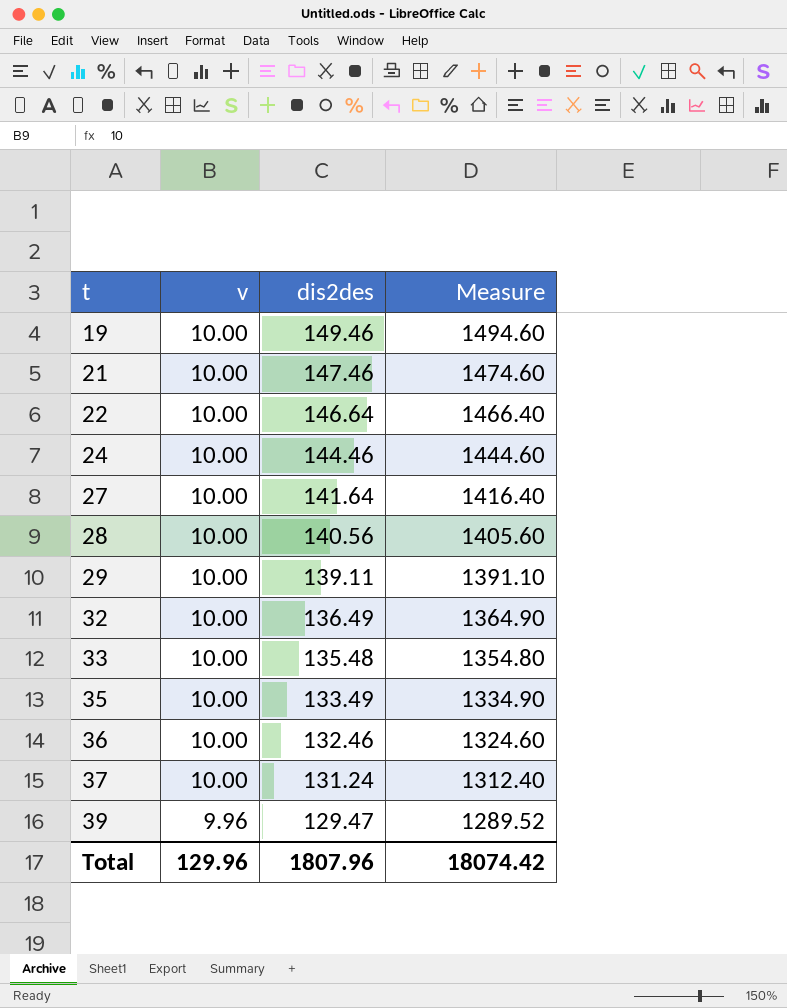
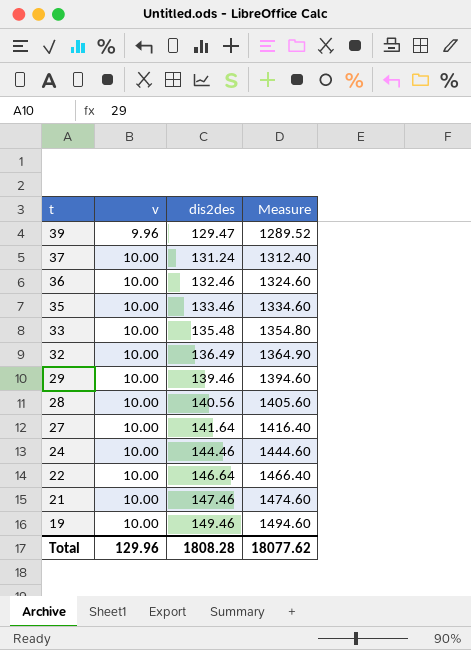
row order: t ascending -> t descending
35 | dis2des: 133.49 -> 133.46
35 | Measure: 1334.90 -> 1334.60
29 | dis2des: 139.11 -> 139.46
29 | Measure: 1391.10 -> 1394.60
Total | dis2des: 1807.96 -> 1808.28
Total | Measure: 18074.42 -> 18077.62

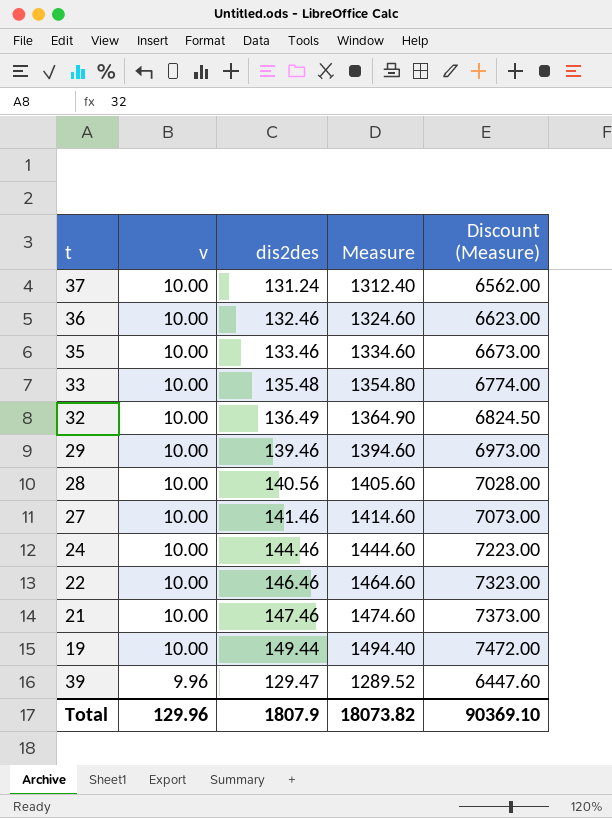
row order: t descending -> v descending
column Discount (Measure) | formula: none -> [Measure] * 5
27 | dis2des: 141.64 -> 141.46
27 | Measure: 1416.40 -> 1414.60
22 | dis2des: 146.64 -> 146.46
22 | Measure: 1466.40 -> 1464.60
19 | dis2des: 149.46 -> 149.44
19 | Measure: 1494.60 -> 1494.40
Total | dis2des: 1808.28 -> 1807.9
Total | Measure: 18077.62 -> 18073.82

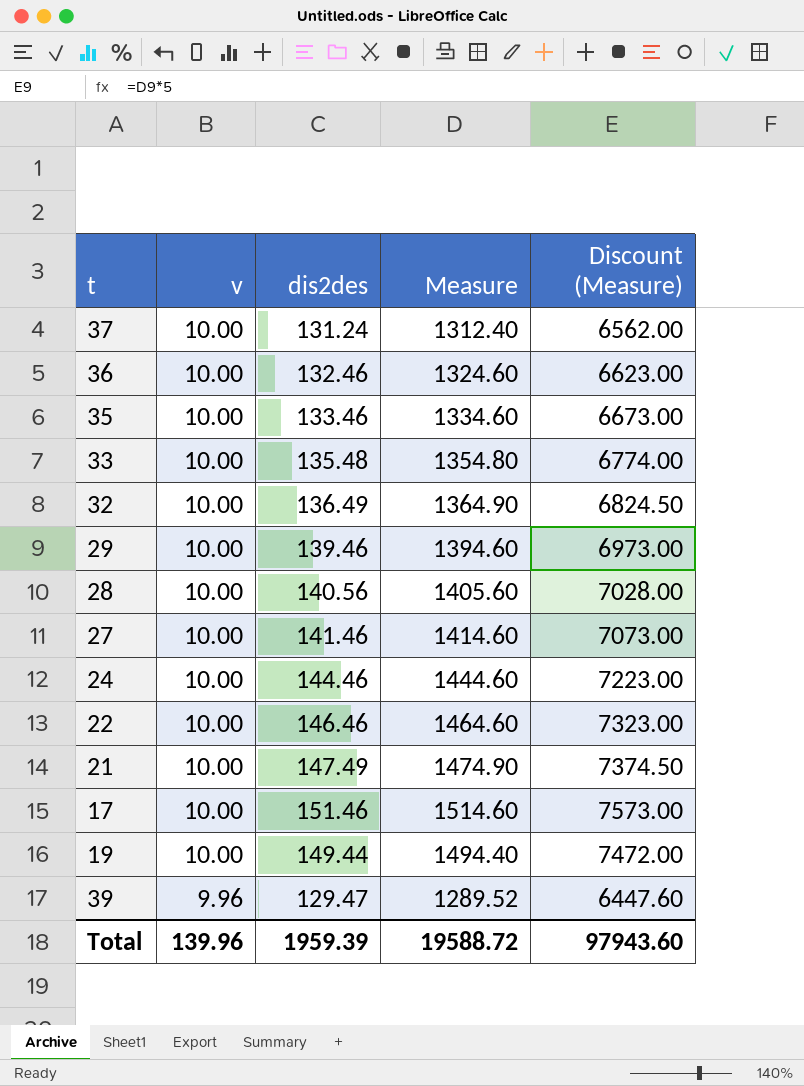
21 | dis2des: 147.46 -> 147.49
21 | Measure: 1474.60 -> 1474.90
21 | Discount (Measure): 7373.00 -> 7374.50
row 17: none -> 10.00 | 151.46 | 1514.60 | 7573.00
Total | v: 129.96 -> 139.96
Total | dis2des: 1807.9 -> 1959.39
Total | Measure: 18073.82 -> 19588.72
Total | Discount (Measure): 90369.10 -> 97943.60

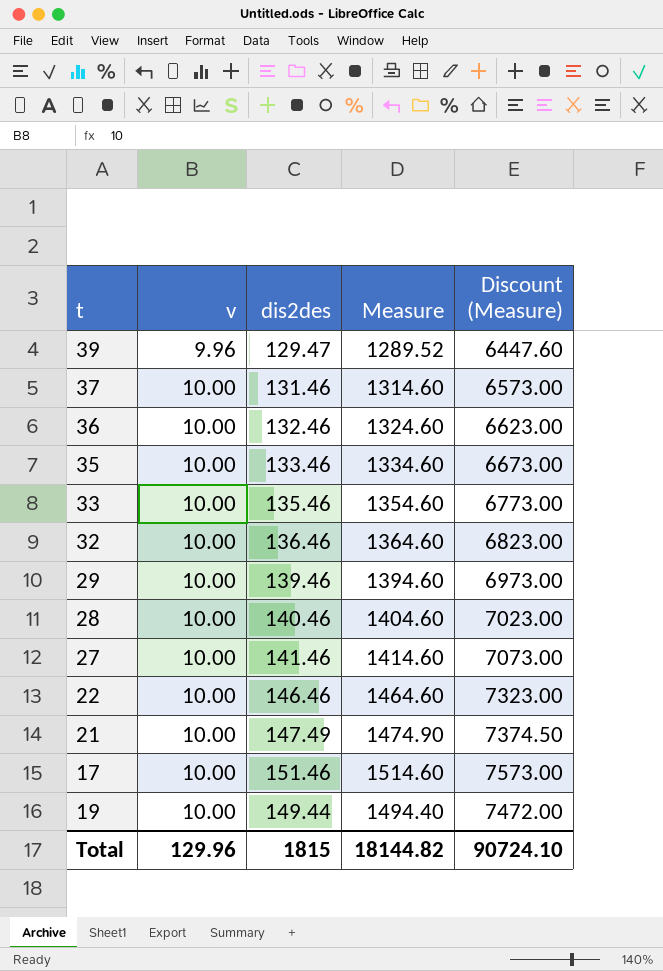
row order: v descending -> v ascending
row 24: 10.00 | 144.46 | 1444.60 | 7223.00 -> none
37 | dis2des: 131.24 -> 131.46
37 | Measure: 1312.40 -> 1314.60
37 | Discount (Measure): 6562.00 -> 6573.00
33 | dis2des: 135.48 -> 135.46
33 | Measure: 1354.80 -> 1354.60
33 | Discount (Measure): 6774.00 -> 6773.00
32 | dis2des: 136.49 -> 136.46
32 | Measure: 1364.90 -> 1364.60
32 | Discount (Measure): 6824.50 -> 6823.00
28 | dis2des: 140.56 -> 140.46
28 | Measure: 1405.60 -> 1404.60
28 | Discount (Measure): 7028.00 -> 7023.00
Total | v: 139.96 -> 129.96
Total | dis2des: 1959.39 -> 1815
Total | Measure: 19588.72 -> 18144.82
Total | Discount (Measure): 97943.60 -> 90724.10

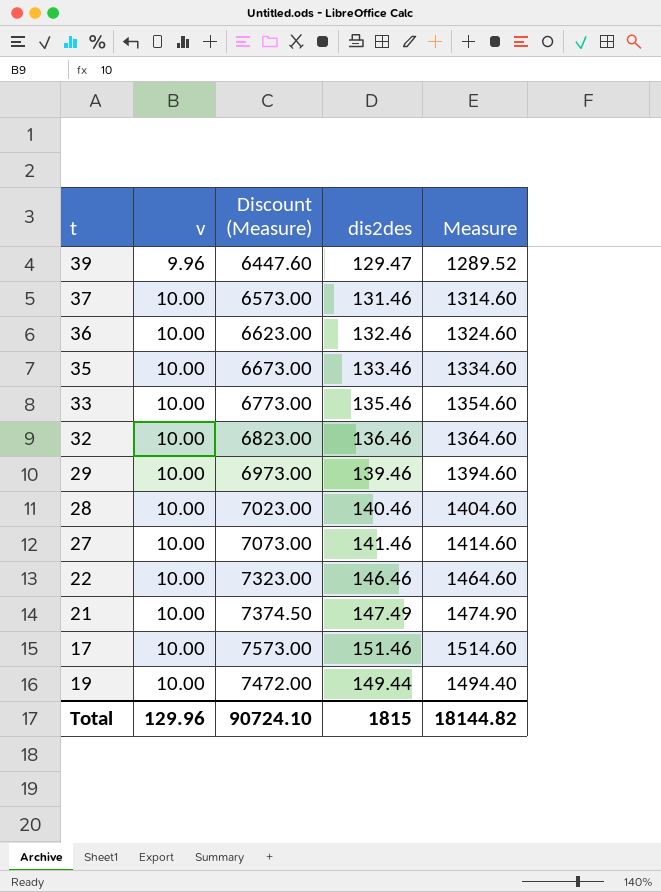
column Discount (Measure) | position: 5 -> 3

